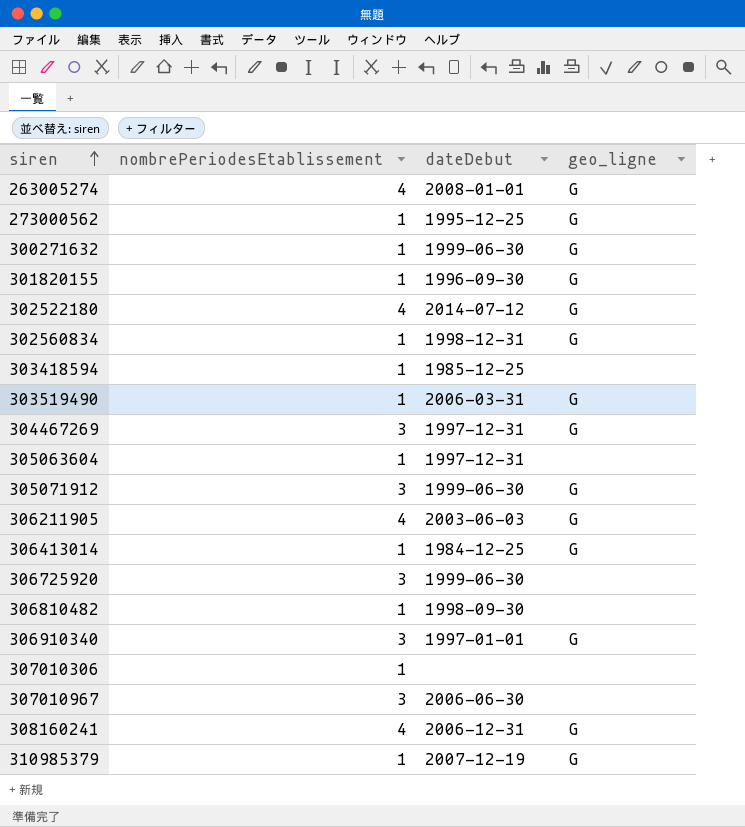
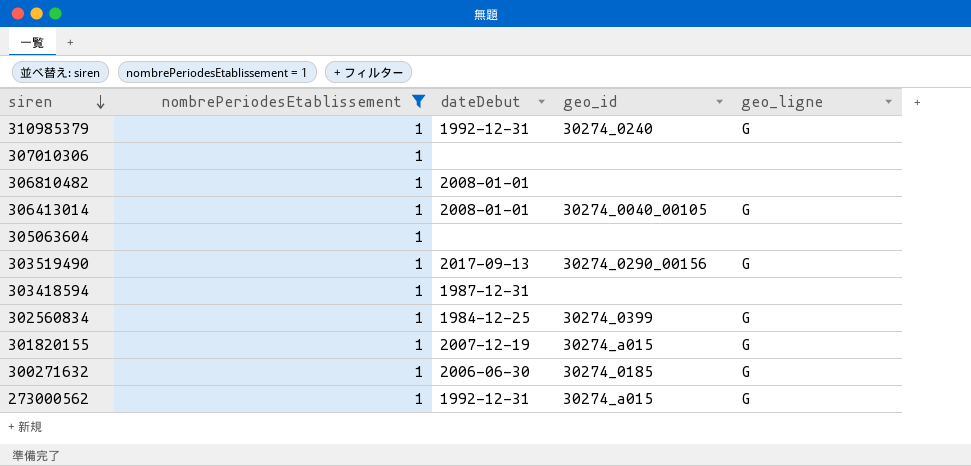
filter: none -> nombrePeriodesEtablissement = 1
row order: siren ascending -> siren descending
column geo_id | position: none -> 4
310985379 | dateDebut: 2007-12-19 -> 1992-12-31
306810482 | dateDebut: 1998-09-30 -> 2008-01-01
306413014 | dateDebut: 1984-12-25 -> 2008-01-01
305063604 | dateDebut: 1997-12-31 -> none
303519490 | dateDebut: 2006-03-31 -> 2017-09-13
303418594 | dateDebut: 1985-12-25 -> 1987-12-31
302560834 | dateDebut: 1998-12-31 -> 1984-12-25
301820155 | dateDebut: 1996-09-30 -> 2007-12-19
300271632 | dateDebut: 1999-06-30 -> 2006-06-30
273000562 | dateDebut: 1995-12-25 -> 1992-12-31

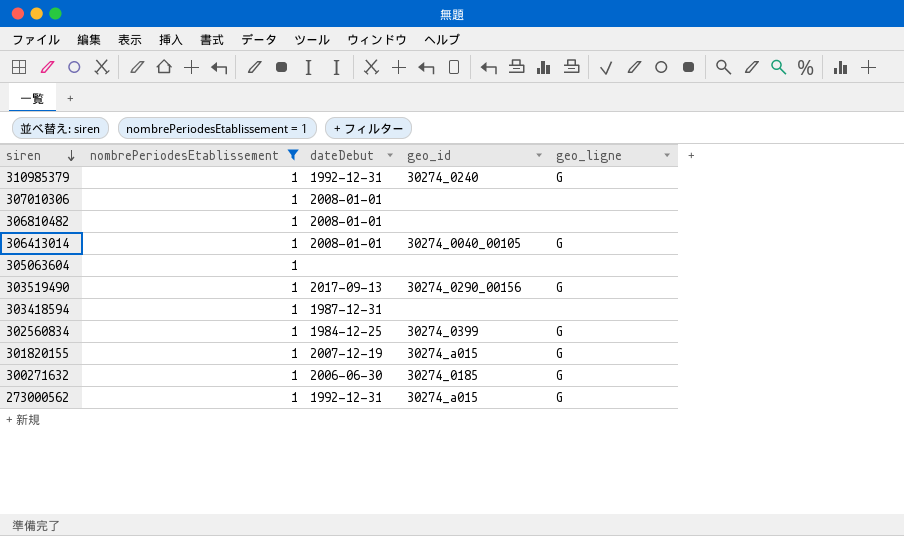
307010306 | dateDebut: none -> 2008-01-01

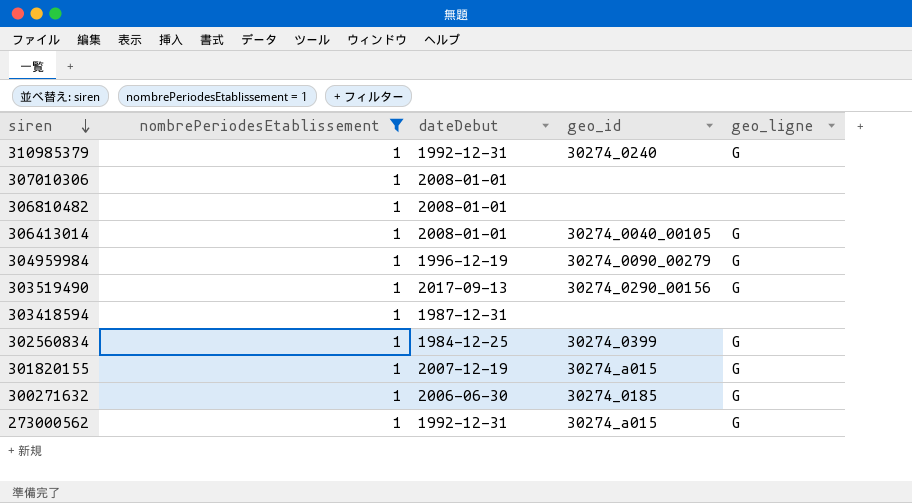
row 305063604: 1 | none | none | none -> none
row 304959984: none -> 1 | 1996-12-19 | 30274_0090_00279 | G

